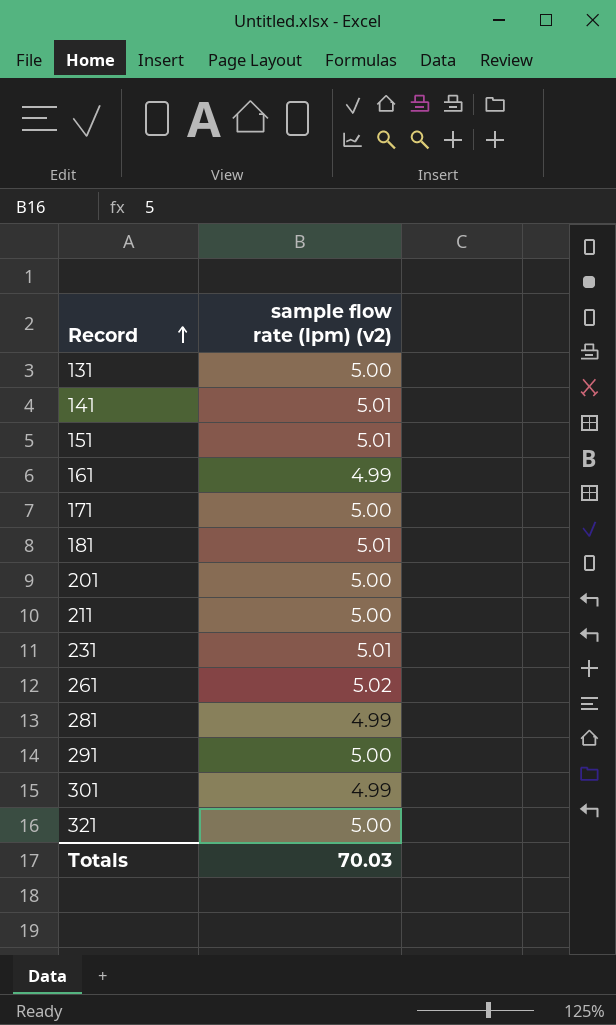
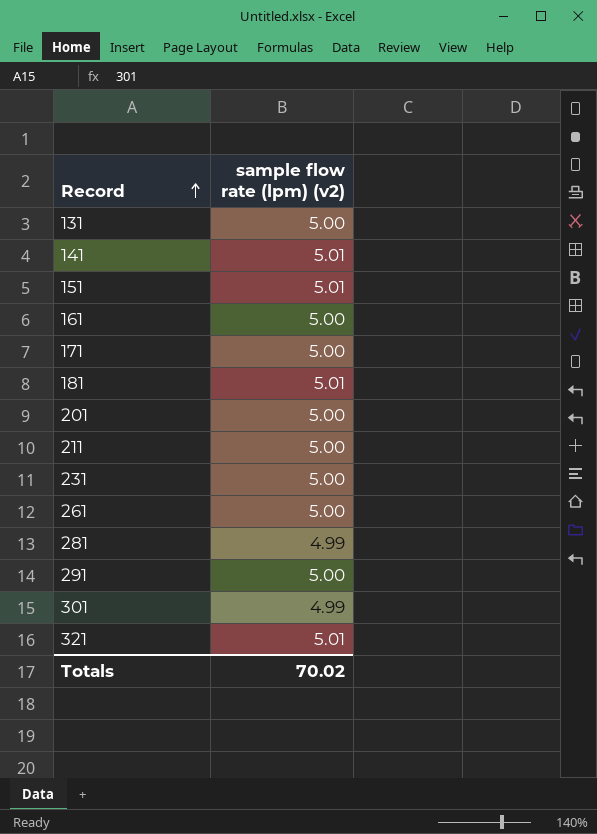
161 | sample flow rate (lpm) (v2): 4.99 -> 5.00
231 | sample flow rate (lpm) (v2): 5.01 -> 5.00
261 | sample flow rate (lpm) (v2): 5.02 -> 5.00
321 | sample flow rate (lpm) (v2): 5.00 -> 5.01
Totals | sample flow rate (lpm) (v2): 70.03 -> 70.02

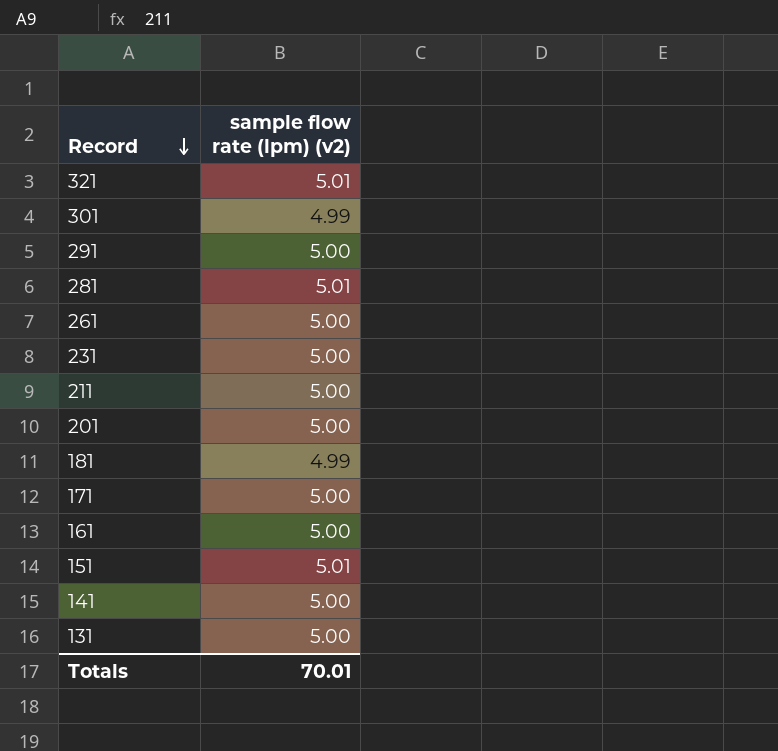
row order: Record ascending -> Record descending
281 | sample flow rate (lpm) (v2): 4.99 -> 5.01
181 | sample flow rate (lpm) (v2): 5.01 -> 4.99
141 | sample flow rate (lpm) (v2): 5.01 -> 5.00
Totals | sample flow rate (lpm) (v2): 70.02 -> 70.01

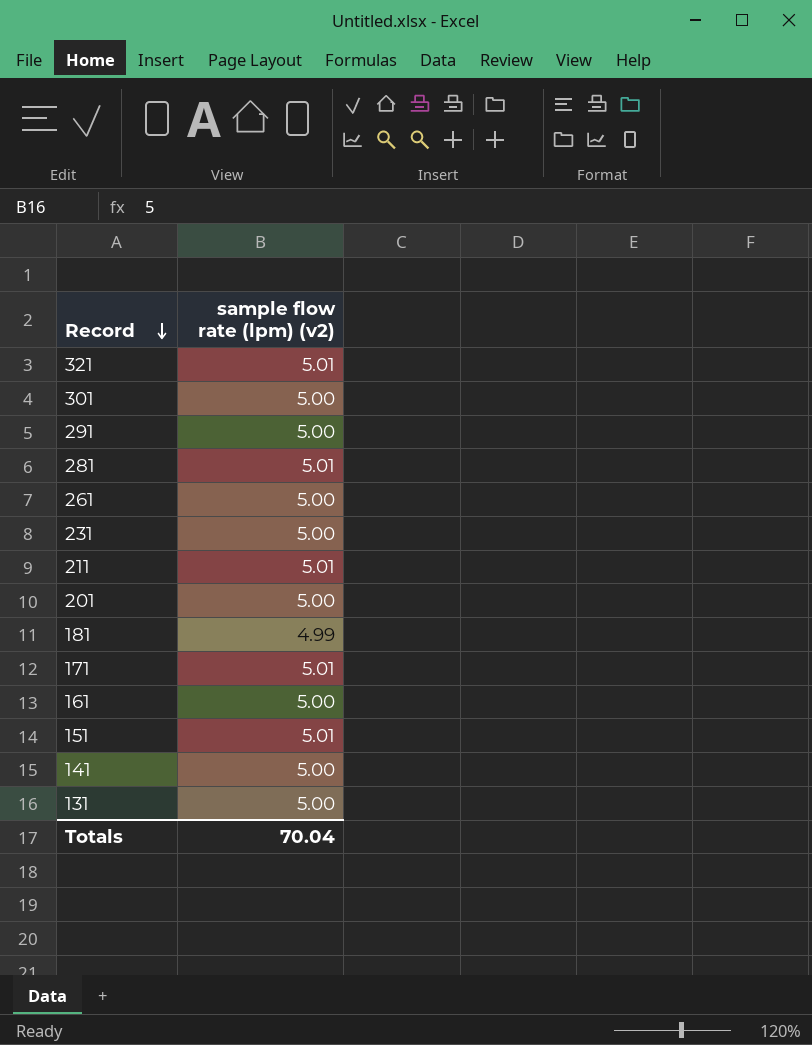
301 | sample flow rate (lpm) (v2): 4.99 -> 5.00
211 | sample flow rate (lpm) (v2): 5.00 -> 5.01
171 | sample flow rate (lpm) (v2): 5.00 -> 5.01
Totals | sample flow rate (lpm) (v2): 70.01 -> 70.04

